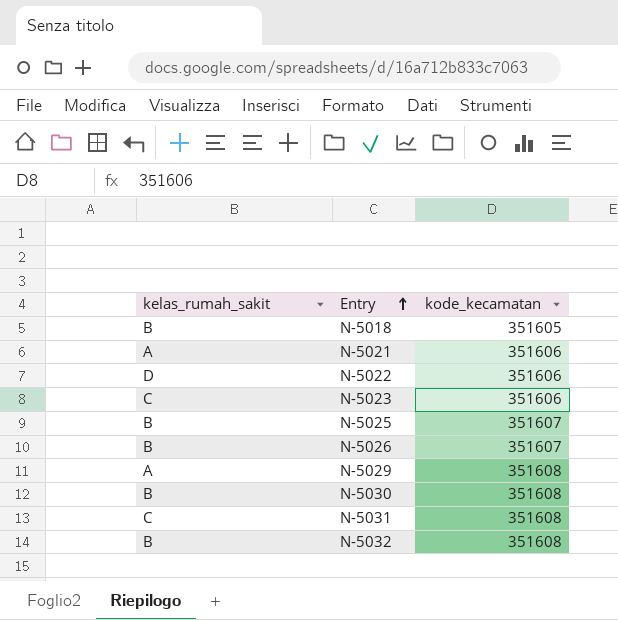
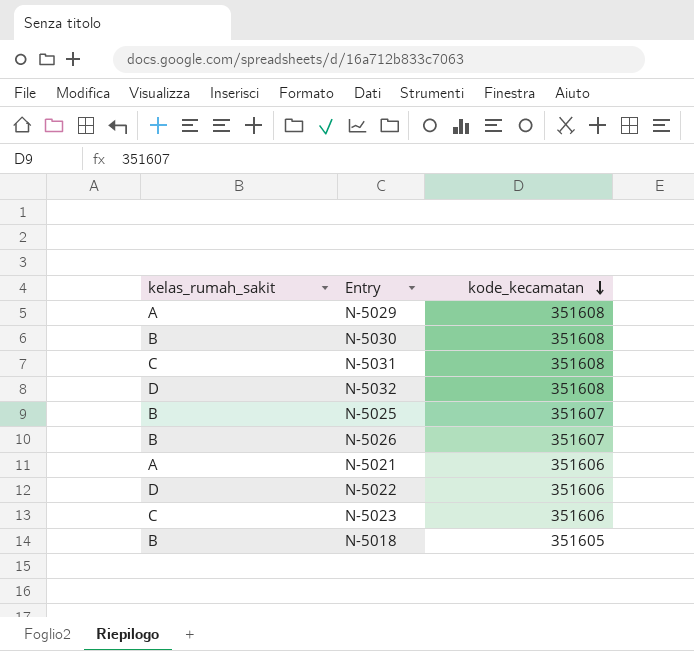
row order: Entry ascending -> kode_kecamatan descending
N-5032 | kelas_rumah_sakit: B -> D

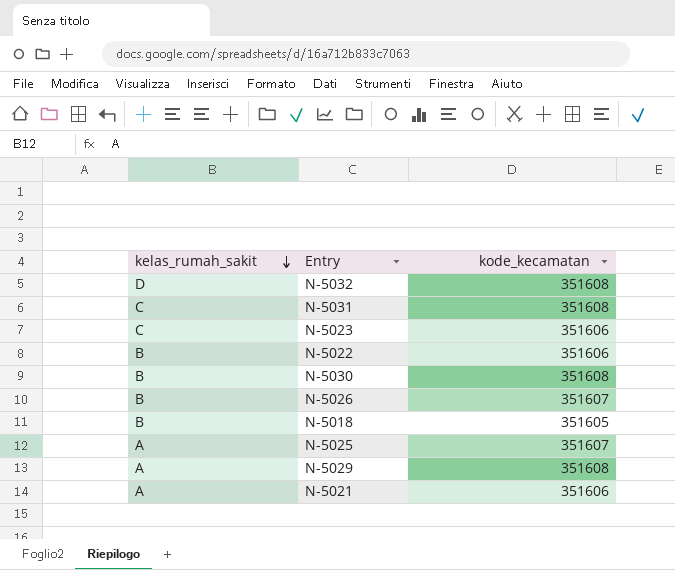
row order: kode_kecamatan descending -> kelas_rumah_sakit descending
N-5022 | kelas_rumah_sakit: D -> B
N-5025 | kelas_rumah_sakit: B -> A

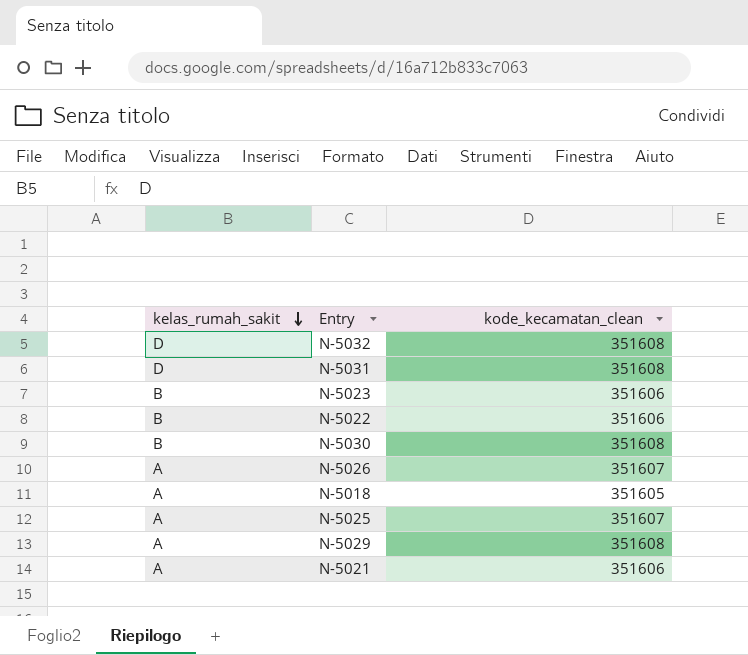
column name: kode_kecamatan -> kode_kecamatan_clean
N-5031 | kelas_rumah_sakit: C -> D
N-5023 | kelas_rumah_sakit: C -> B
N-5026 | kelas_rumah_sakit: B -> A
N-5018 | kelas_rumah_sakit: B -> A

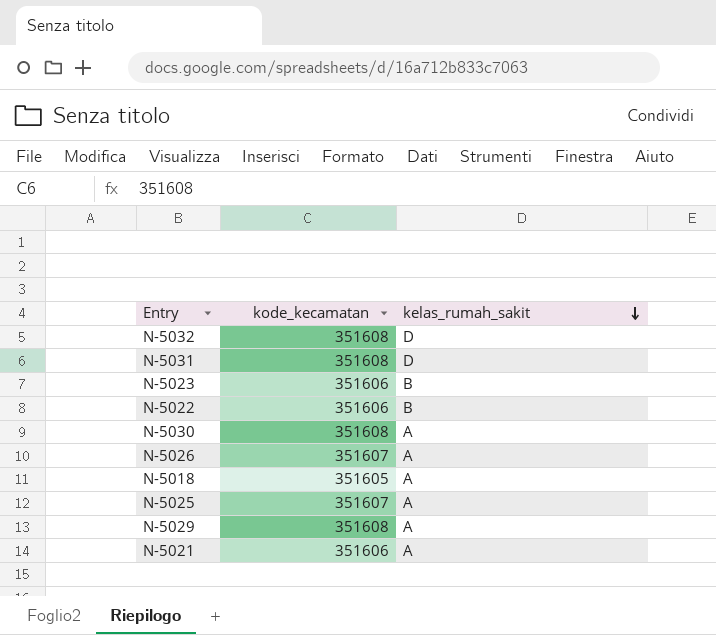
column name: kode_kecamatan_clean -> kode_kecamatan
column kelas_rumah_sakit | position: 1 -> 3
N-5030 | kelas_rumah_sakit: B -> A

